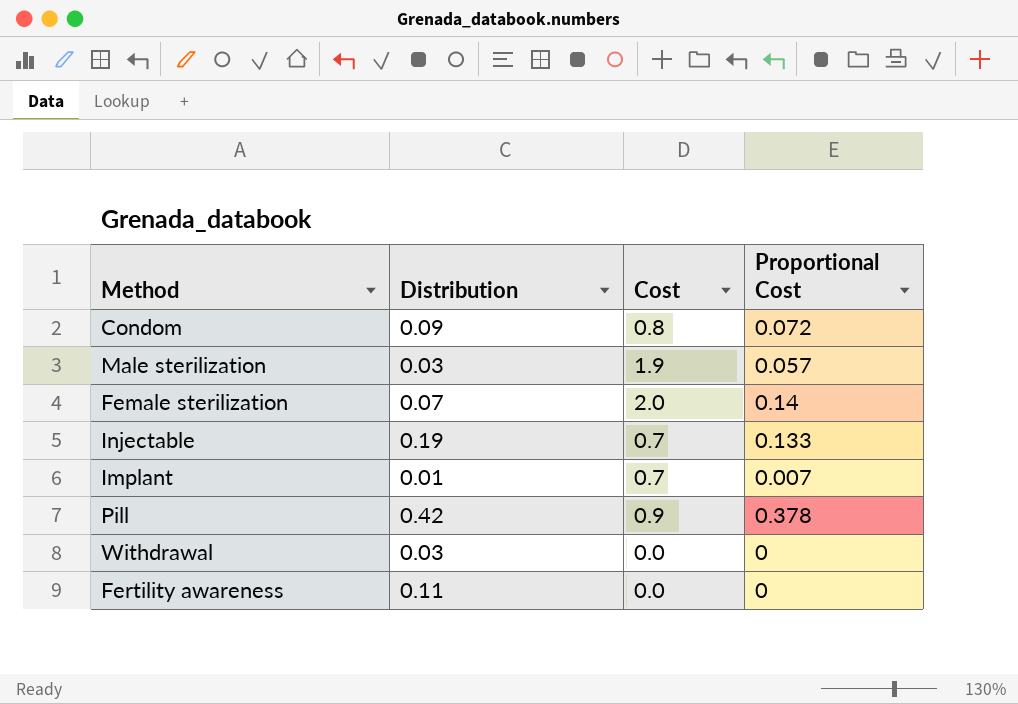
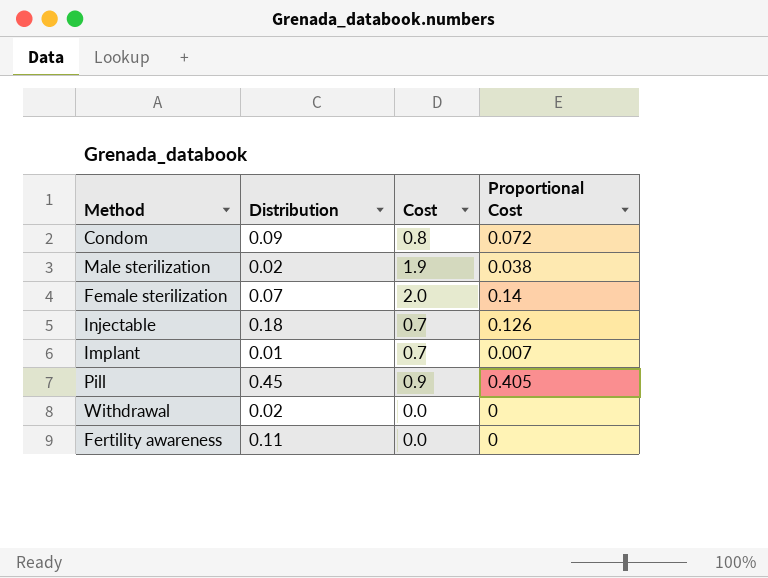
Male sterilization | Distribution: 0.03 -> 0.02
Male sterilization | Proportional Cost: 0.057 -> 0.038
Injectable | Distribution: 0.19 -> 0.18
Injectable | Proportional Cost: 0.133 -> 0.126
Pill | Distribution: 0.42 -> 0.45
Pill | Proportional Cost: 0.378 -> 0.405
Withdrawal | Distribution: 0.03 -> 0.02

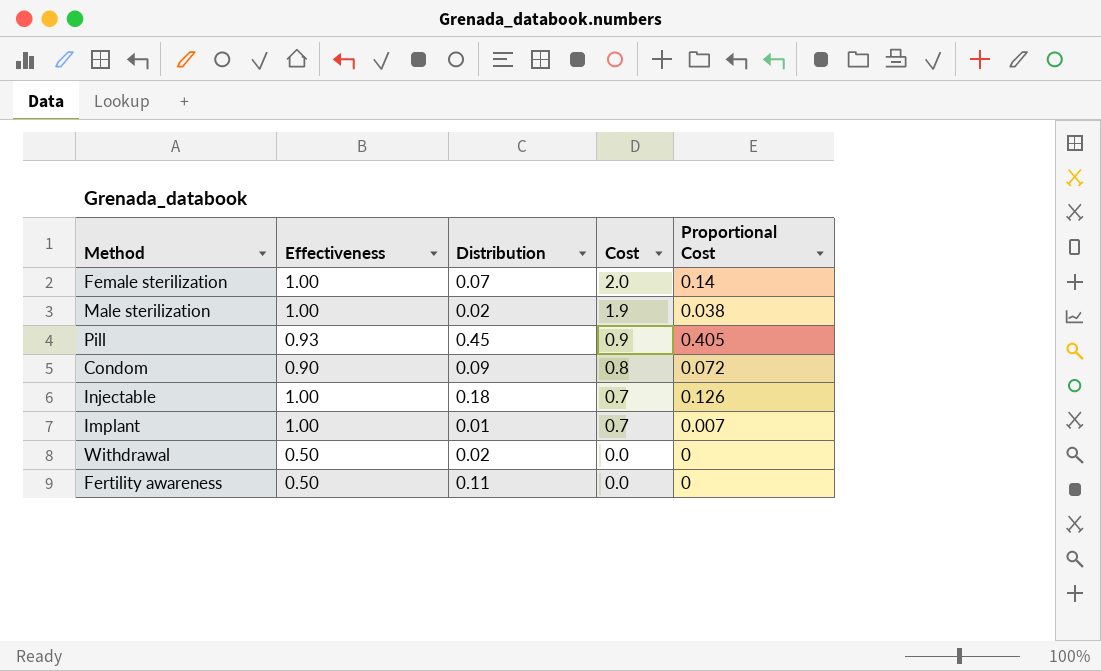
row order: none -> Cost descending
column Effectiveness | position: none -> 2

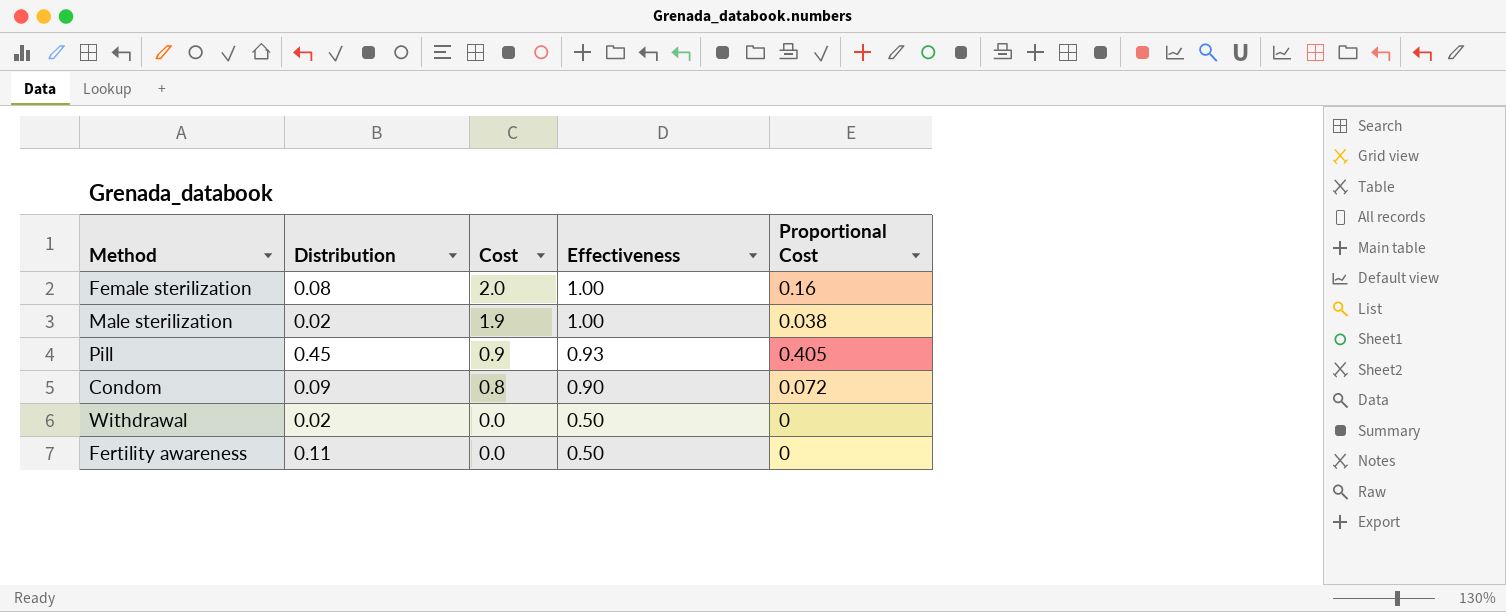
column Effectiveness | position: 2 -> 4
row Injectable: 1.00 | 0.18 | 0.7 | 0.126 -> none
row Implant: 1.00 | 0.01 | 0.7 | 0.007 -> none
Female sterilization | Distribution: 0.07 -> 0.08
Female sterilization | Proportional Cost: 0.14 -> 0.16

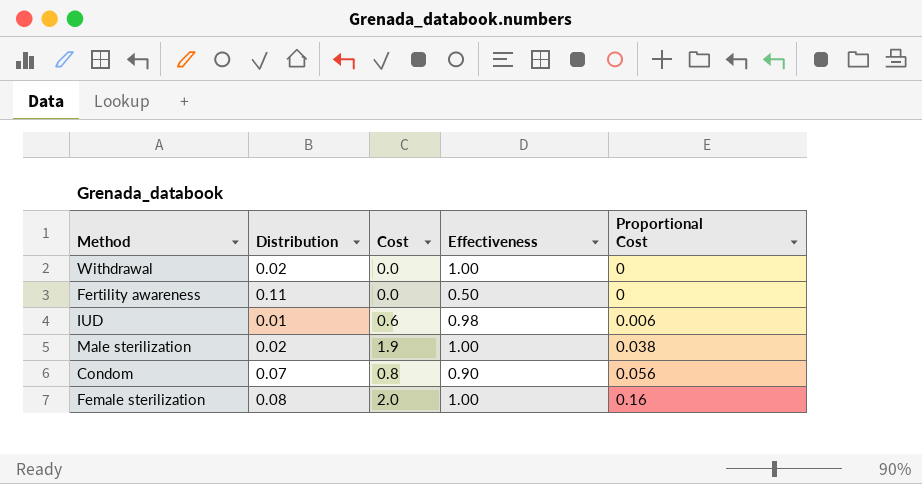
row order: Cost descending -> Proportional Cost ascending
row Pill: 0.45 | 0.9 | 0.93 | 0.405 -> none
Withdrawal | Effectiveness: 0.50 -> 1.00
row IUD: none -> 0.01 | 0.6 | 0.98 | 0.006
Condom | Distribution: 0.09 -> 0.07
Condom | Proportional Cost: 0.072 -> 0.056

